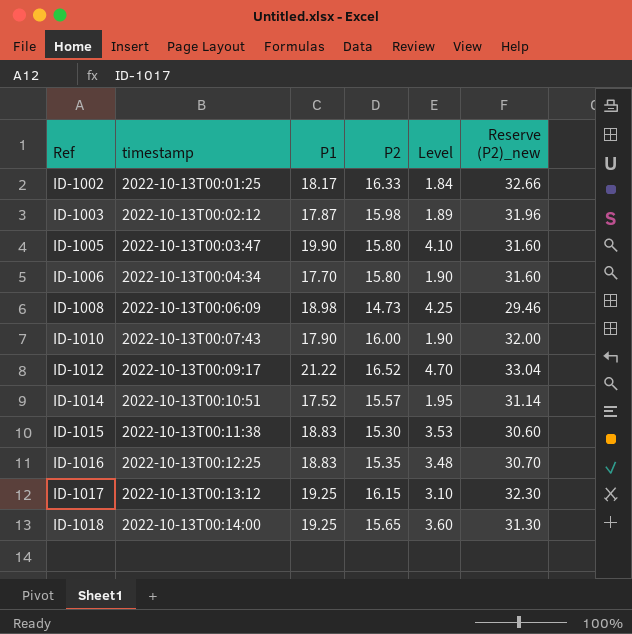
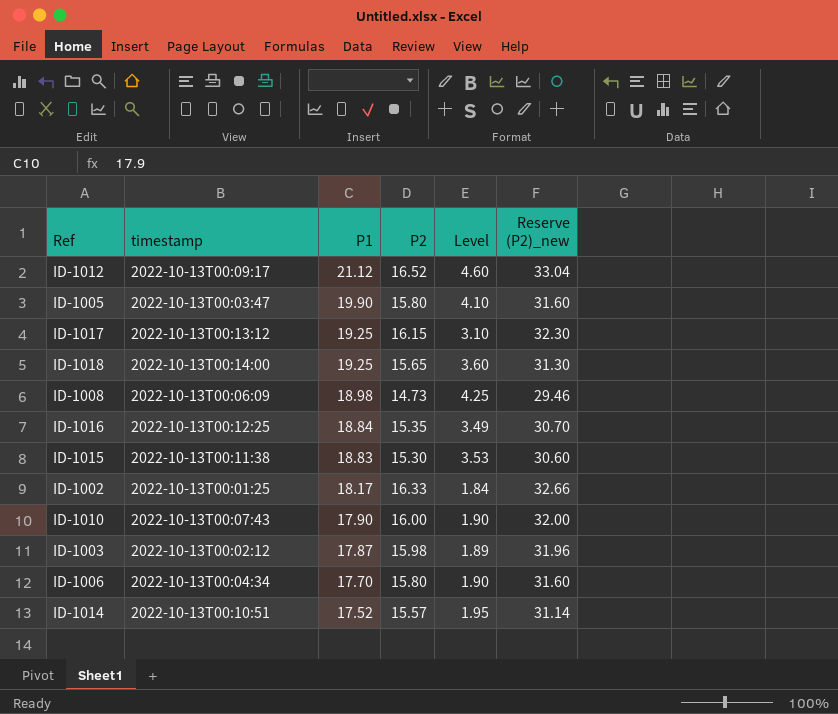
row order: Ref ascending -> P1 descending
ID-1012 | P1: 21.22 -> 21.12
ID-1012 | Level: 4.70 -> 4.60
ID-1016 | P1: 18.83 -> 18.84
ID-1016 | Level: 3.48 -> 3.49

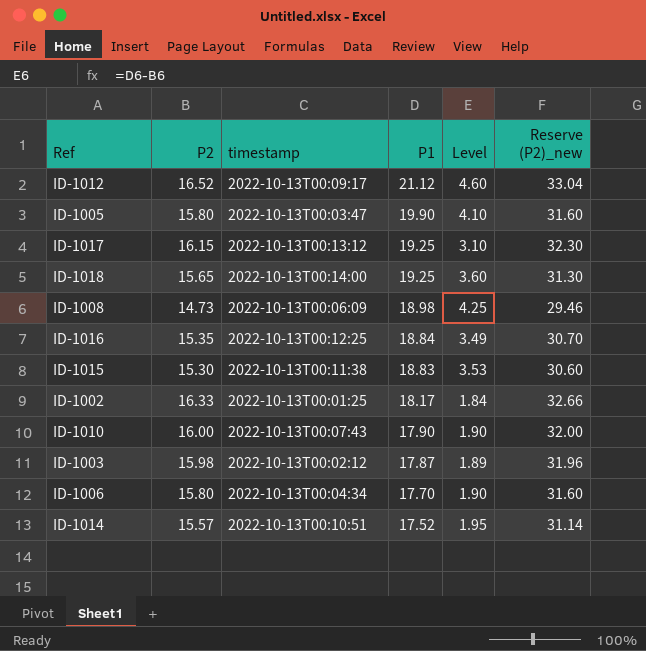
column P2 | position: 4 -> 2

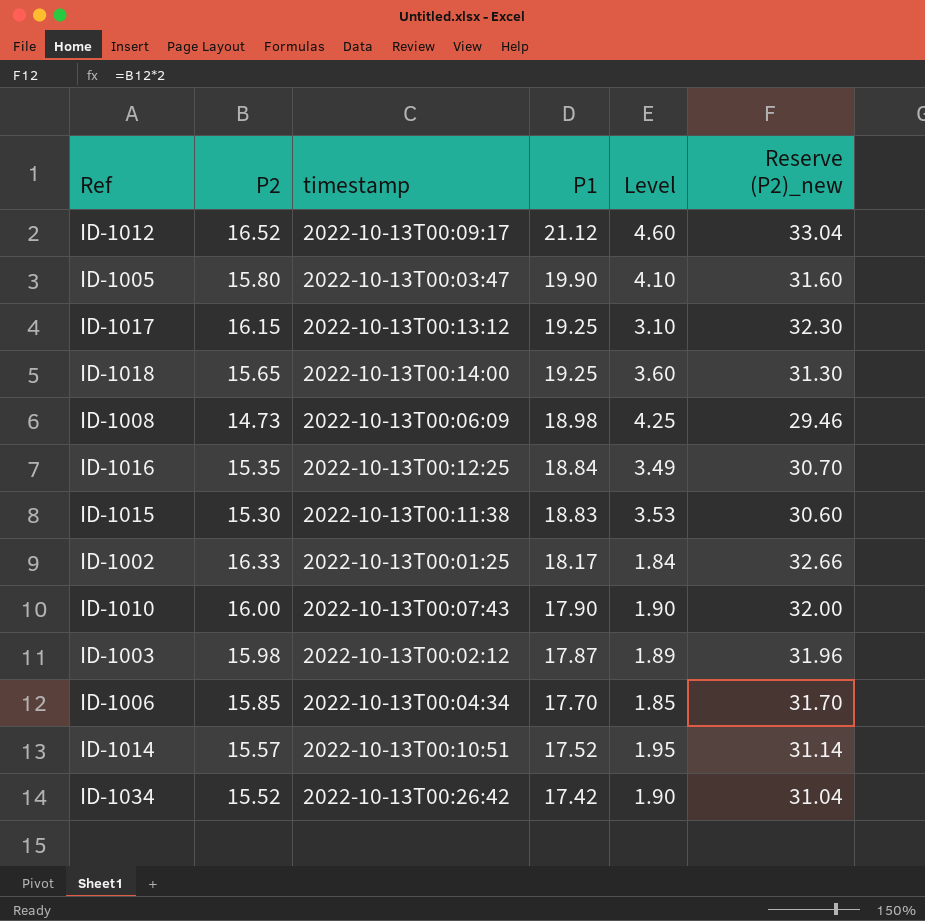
ID-1006 | P2: 15.80 -> 15.85
ID-1006 | Level: 1.90 -> 1.85
ID-1006 | Reserve (P2)_new: 31.60 -> 31.70
row ID-1034: none -> 15.52 | 2022-10-13T00:26:42 | 17.42 | 1.90 | 31.04

